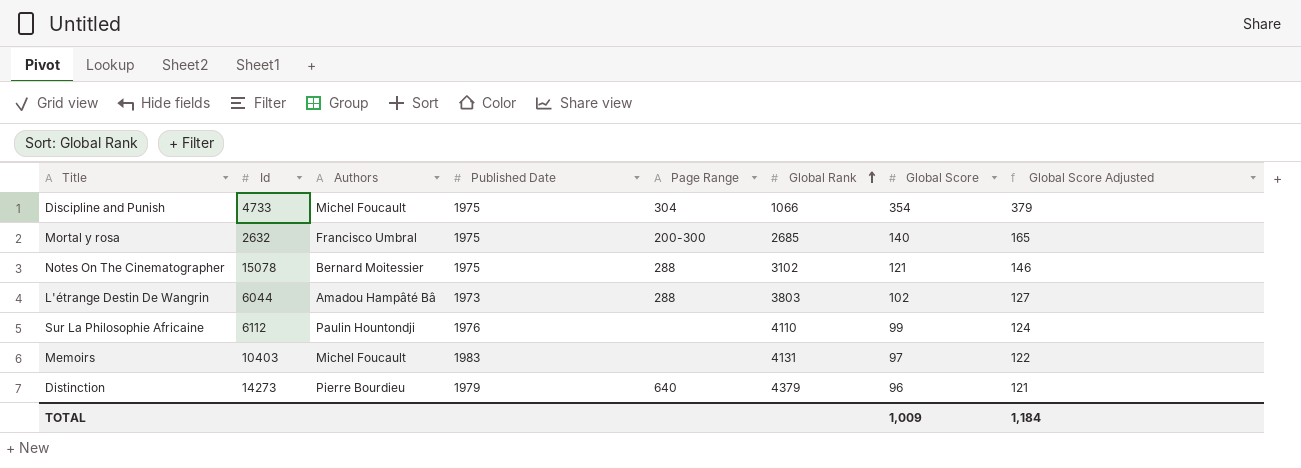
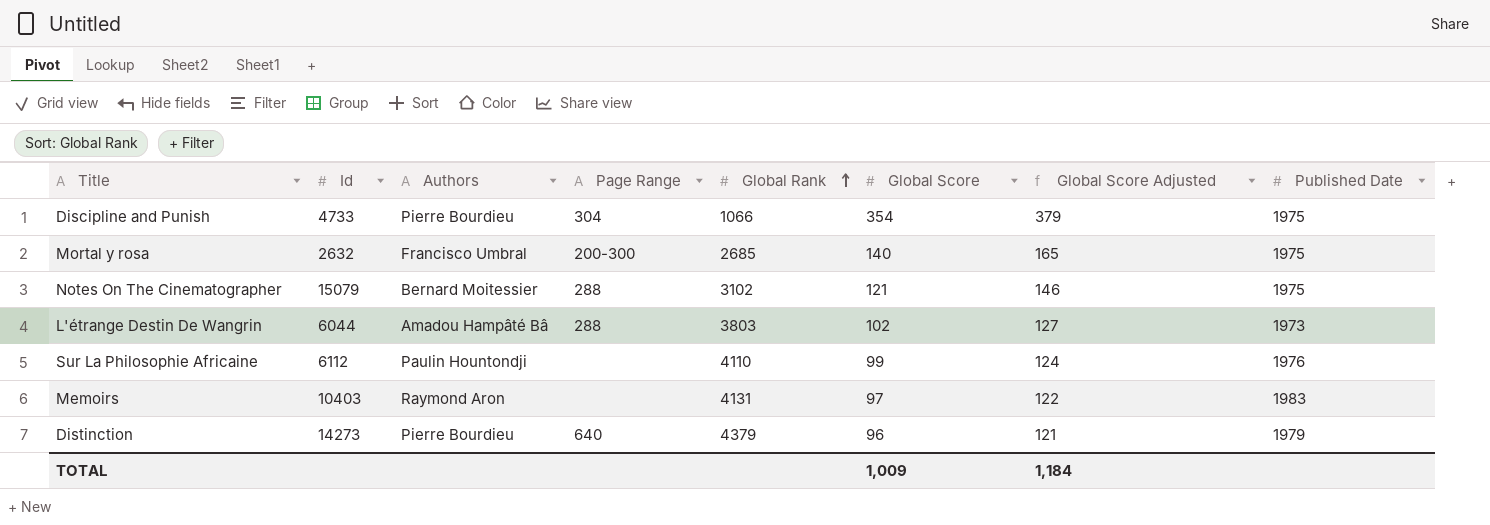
column Published Date | position: 4 -> 8
Discipline and Punish | Authors: Michel Foucault -> Pierre Bourdieu
Notes On The Cinematographer | Id: 15078 -> 15079
Memoirs | Authors: Michel Foucault -> Raymond Aron

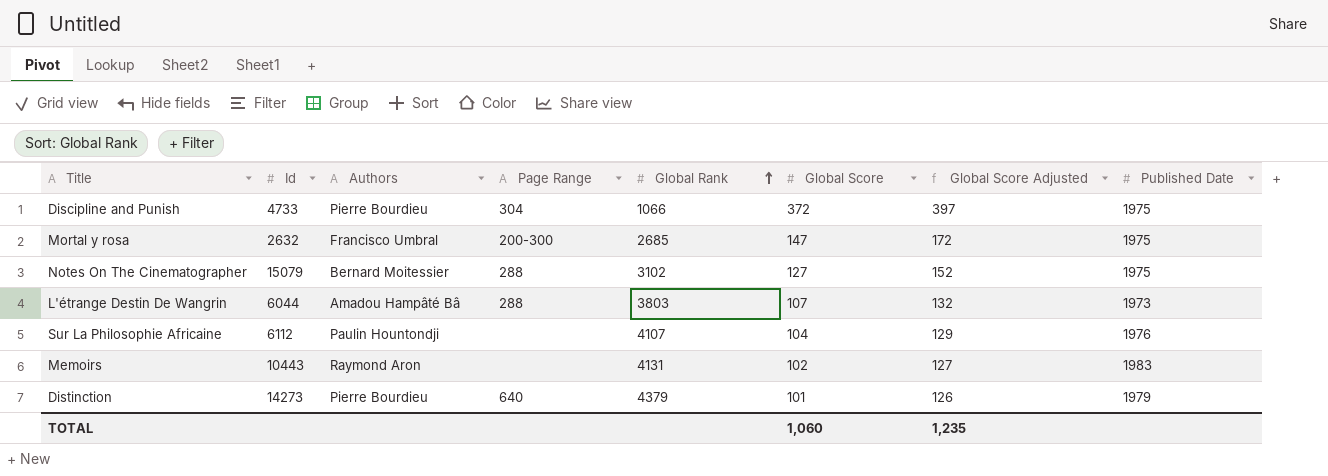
Discipline and Punish | Global Score: 354 -> 372
Discipline and Punish | Global Score Adjusted: 379 -> 397
Mortal y rosa | Global Score: 140 -> 147
Mortal y rosa | Global Score Adjusted: 165 -> 172
Notes On The Cinematographer | Global Score: 121 -> 127
Notes On The Cinematographer | Global Score Adjusted: 146 -> 152
L'étrange Destin De Wangrin | Global Score: 102 -> 107
L'étrange Destin De Wangrin | Global Score Adjusted: 127 -> 132
Sur La Philosophie Africaine | Global Rank: 4110 -> 4107
Sur La Philosophie Africaine | Global Score: 99 -> 104
Sur La Philosophie Africaine | Global Score Adjusted: 124 -> 129
Memoirs | Id: 10403 -> 10443
Memoirs | Global Score: 97 -> 102
Memoirs | Global Score Adjusted: 122 -> 127
Distinction | Global Score: 96 -> 101
Distinction | Global Score Adjusted: 121 -> 126
TOTAL | Global Score: 1,009 -> 1,060
TOTAL | Global Score Adjusted: 1,184 -> 1,235

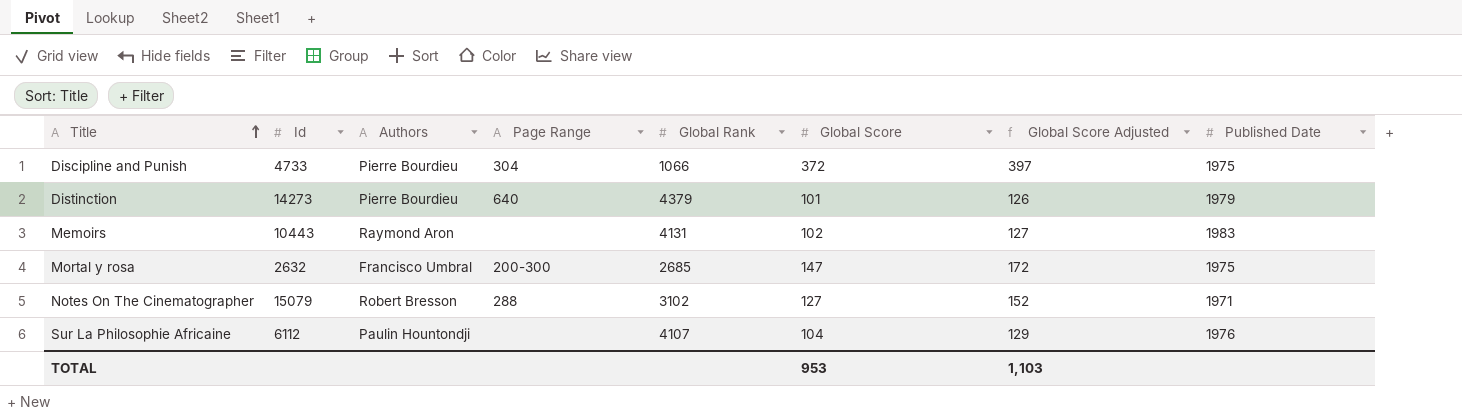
row order: Global Rank ascending -> Title ascending
row L'étrange Destin De Wangrin: 6044 | Amadou Hampâté Bâ | 288 | 3803 | 107 | 132 | 1973 -> none
Notes On The Cinematographer | Authors: Bernard Moitessier -> Robert Bresson
Notes On The Cinematographer | Published Date: 1975 -> 1971
TOTAL | Global Score: 1,060 -> 953
TOTAL | Global Score Adjusted: 1,235 -> 1,103

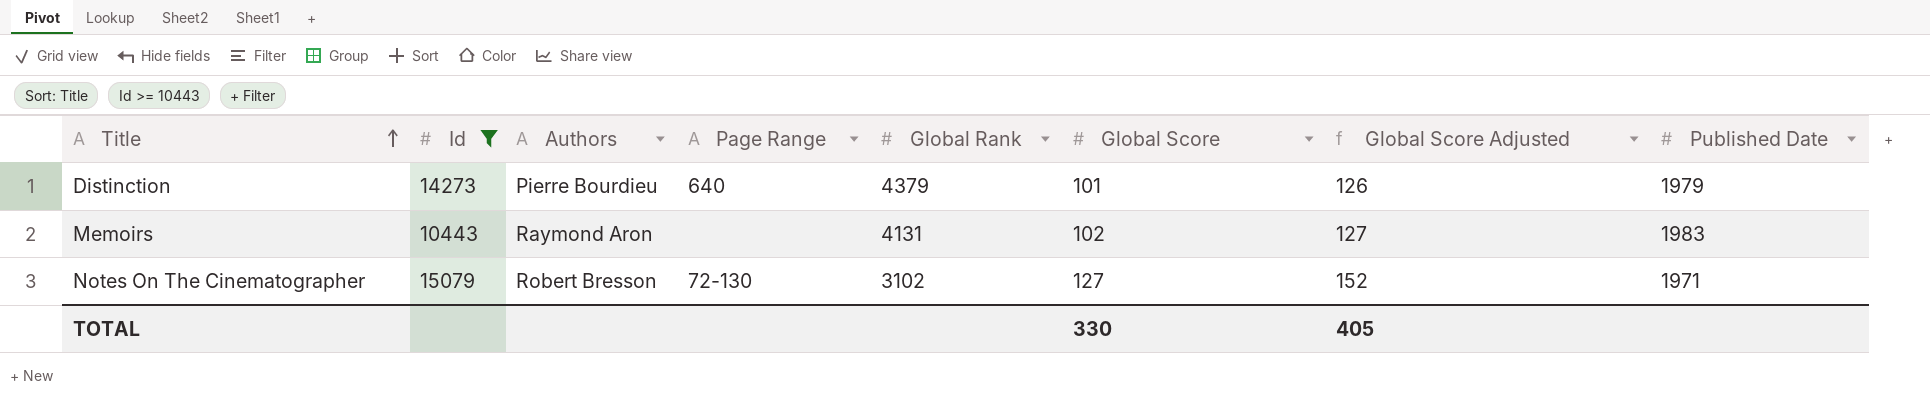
filter: none -> Id >= 10443
Notes On The Cinematographer | Page Range: 288 -> 72-130
TOTAL | Global Score: 953 -> 330
TOTAL | Global Score Adjusted: 1,103 -> 405

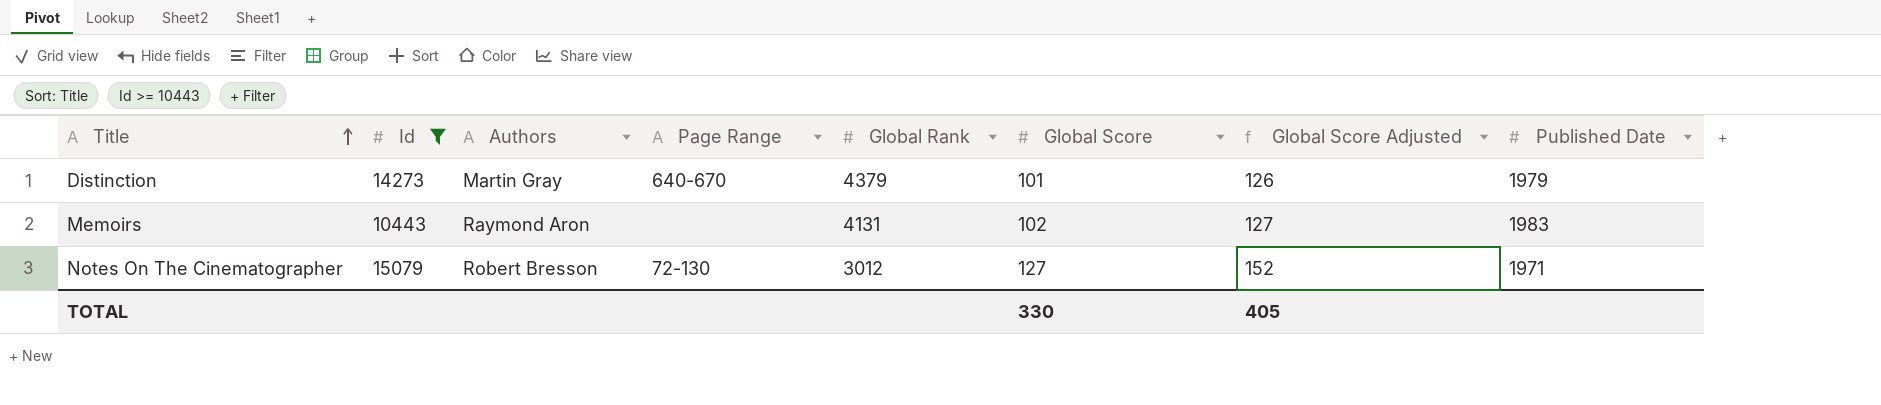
Distinction | Authors: Pierre Bourdieu -> Martin Gray
Distinction | Page Range: 640 -> 640-670
Notes On The Cinematographer | Global Rank: 3102 -> 3012

